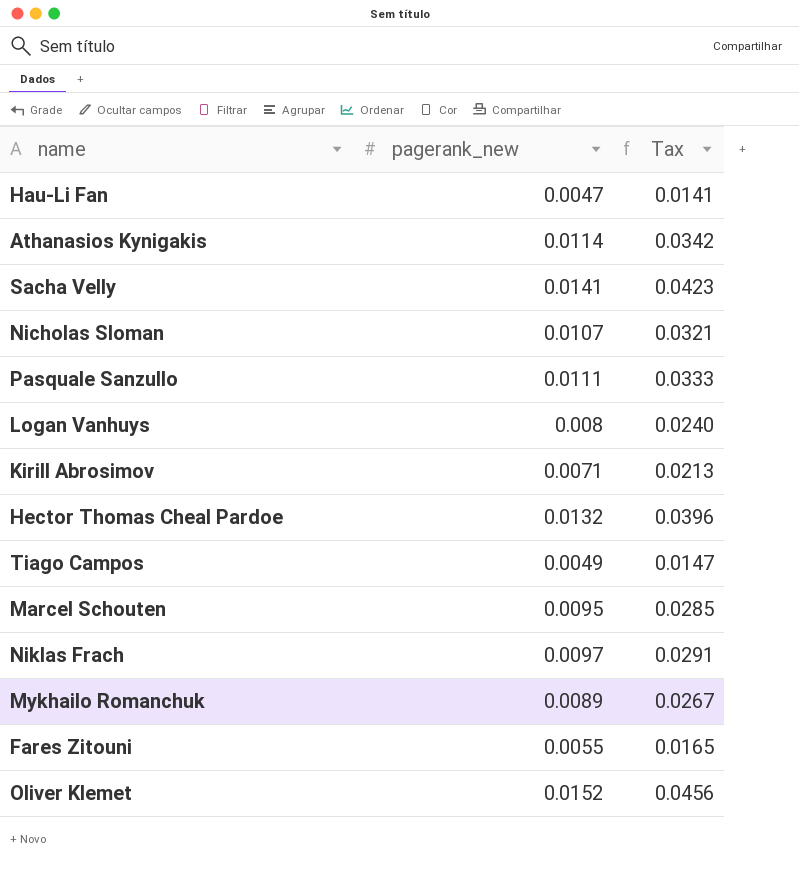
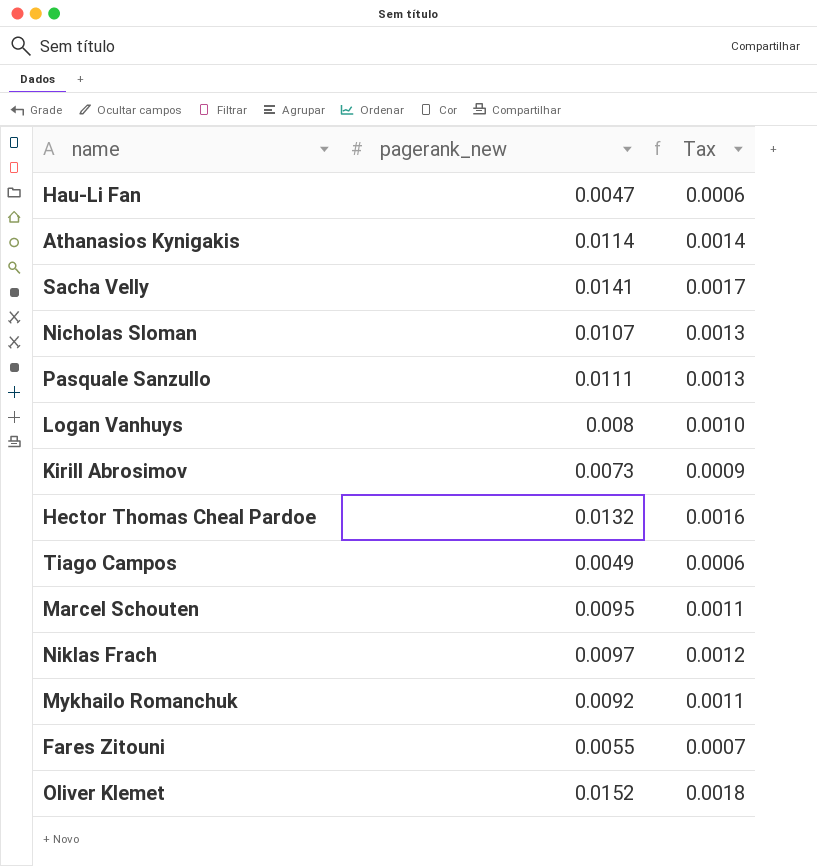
column Tax | formula: [pagerank_new] * 3 -> [pagerank_new] * 0.12
Kirill Abrosimov | pagerank_new: 0.0071 -> 0.0073
Mykhailo Romanchuk | pagerank_new: 0.0089 -> 0.0092

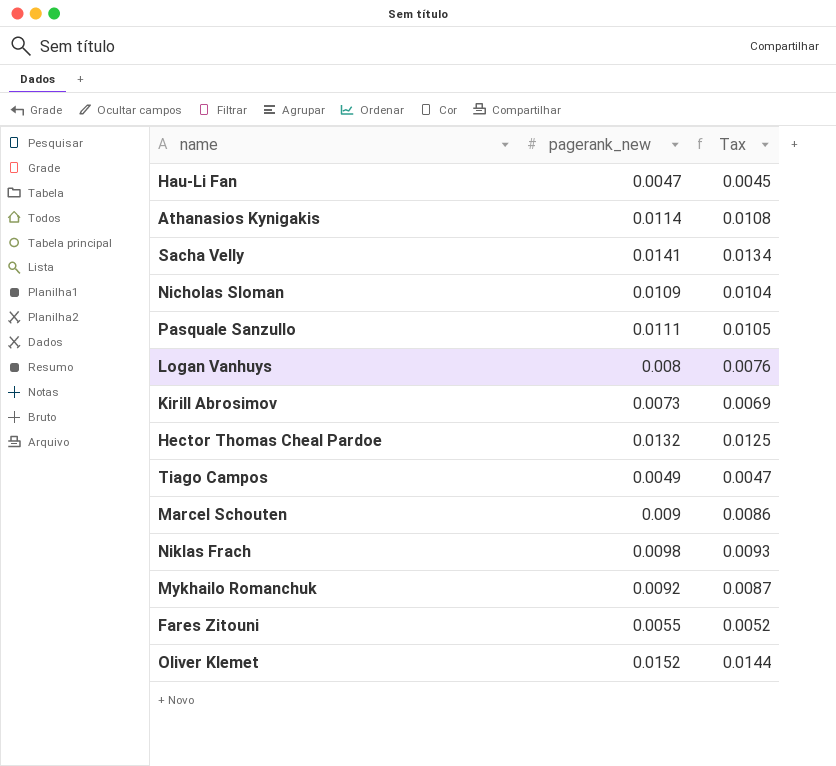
column Tax | formula: [pagerank_new] * 0.12 -> [pagerank_new] * 0.95
Nicholas Sloman | pagerank_new: 0.0107 -> 0.0109
Marcel Schouten | pagerank_new: 0.0095 -> 0.009
Niklas Frach | pagerank_new: 0.0097 -> 0.0098

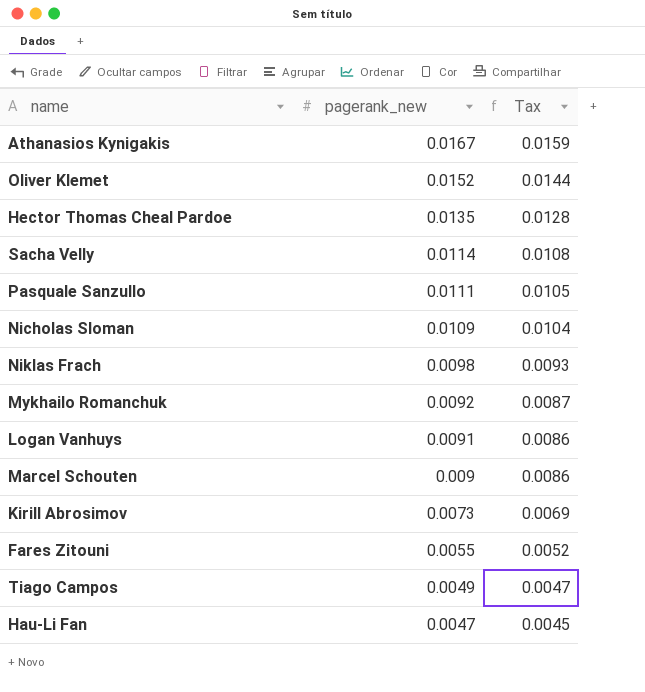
row order: none -> pagerank_new descending
Athanasios Kynigakis | pagerank_new: 0.0114 -> 0.0167
Athanasios Kynigakis | Tax: 0.0108 -> 0.0159
Hector Thomas Cheal Pardoe | pagerank_new: 0.0132 -> 0.0135
Hector Thomas Cheal Pardoe | Tax: 0.0125 -> 0.0128
Sacha Velly | pagerank_new: 0.0141 -> 0.0114
Sacha Velly | Tax: 0.0134 -> 0.0108
Logan Vanhuys | pagerank_new: 0.008 -> 0.0091
Logan Vanhuys | Tax: 0.0076 -> 0.0086

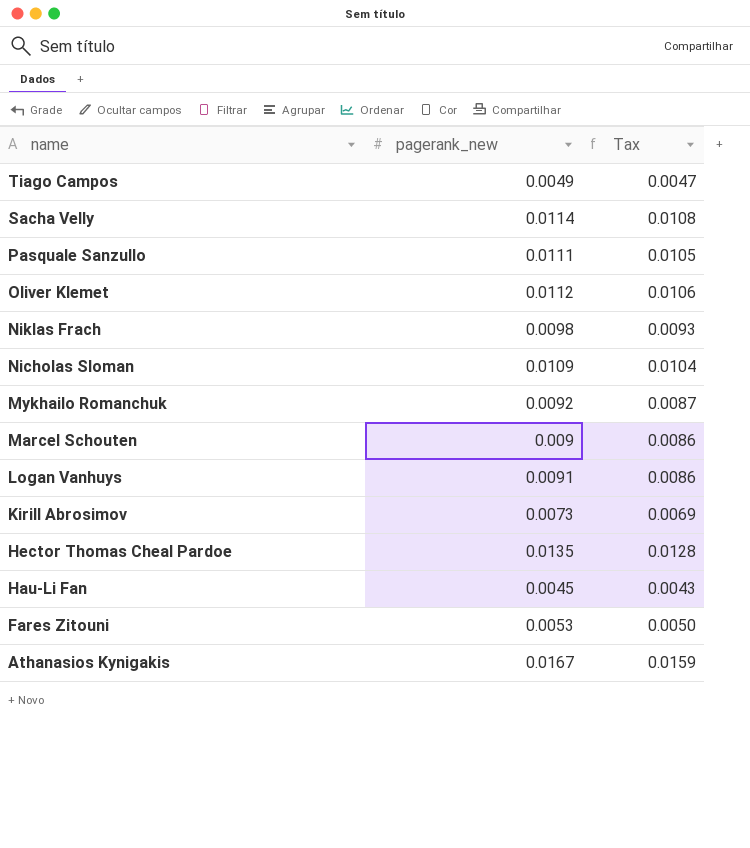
row order: pagerank_new descending -> name descending
Oliver Klemet | pagerank_new: 0.0152 -> 0.0112
Oliver Klemet | Tax: 0.0144 -> 0.0106
Hau-Li Fan | pagerank_new: 0.0047 -> 0.0045
Hau-Li Fan | Tax: 0.0045 -> 0.0043
Fares Zitouni | pagerank_new: 0.0055 -> 0.0053
Fares Zitouni | Tax: 0.0052 -> 0.0050

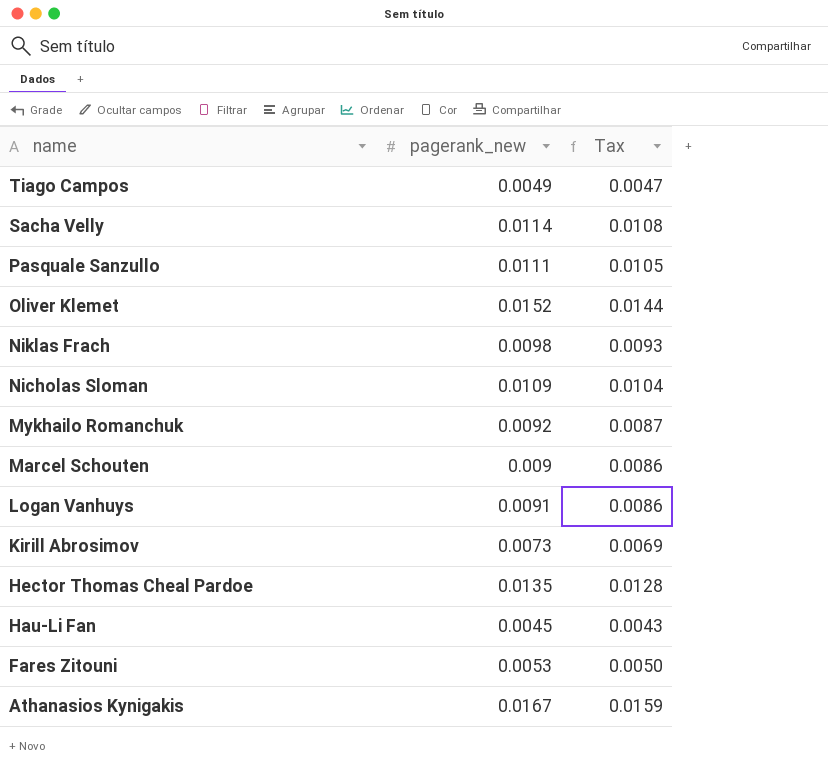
Oliver Klemet | pagerank_new: 0.0112 -> 0.0152
Oliver Klemet | Tax: 0.0106 -> 0.0144

